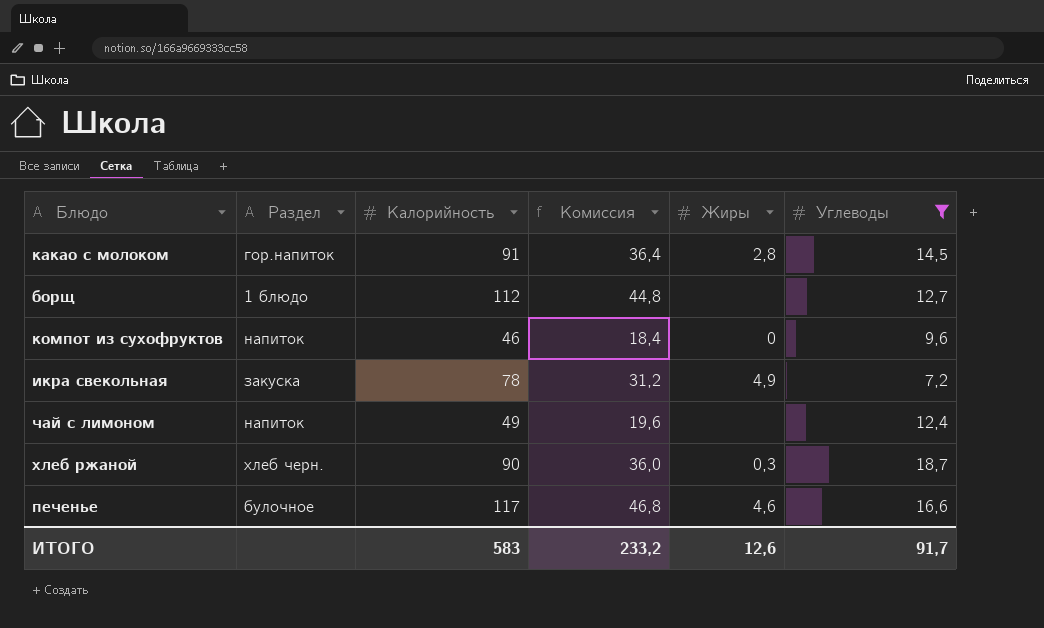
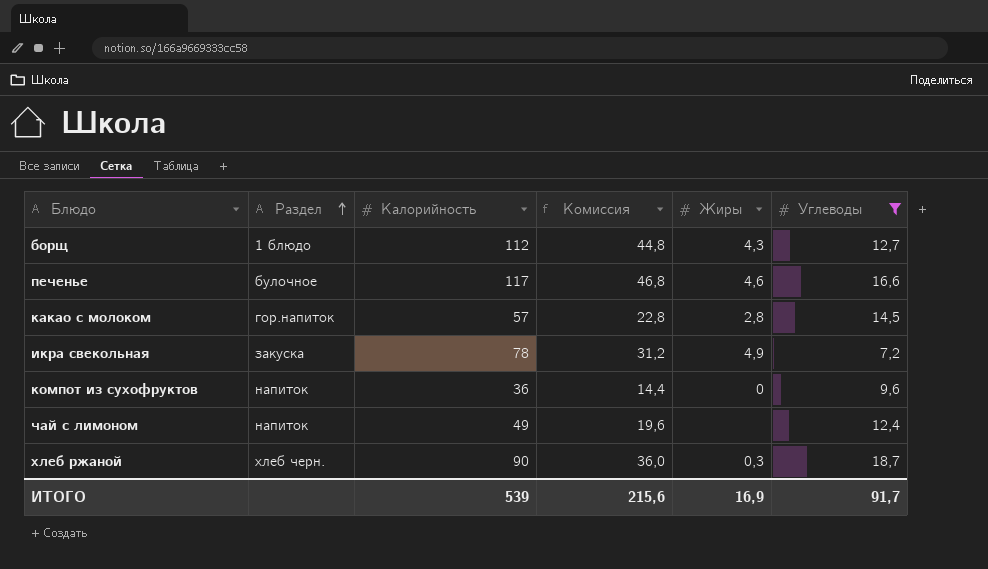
row order: none -> Раздел ascending
борщ | Жиры: none -> 4,3
какао с молоком | Калорийность: 91 -> 57
какао с молоком | Комиссия: 36,4 -> 22,8
компот из сухофруктов | Калорийность: 46 -> 36
компот из сухофруктов | Комиссия: 18,4 -> 14,4
ИТОГО | Калорийность: 583 -> 539
ИТОГО | Комиссия: 233,2 -> 215,6
ИТОГО | Жиры: 12,6 -> 16,9

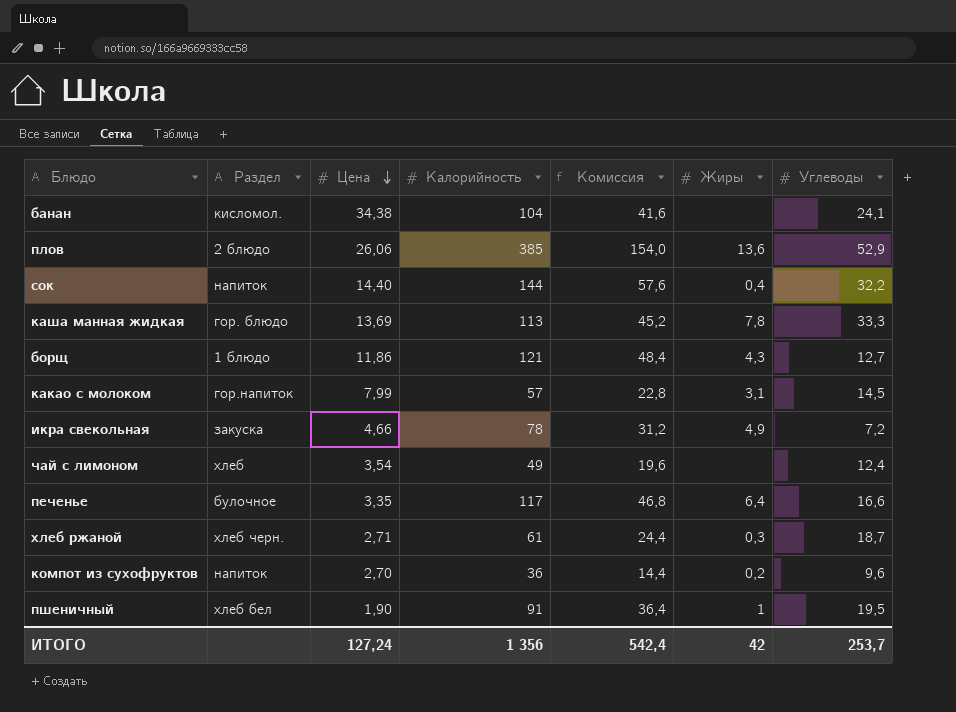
filter: Углеводы <= 18,7 -> none
row order: Раздел ascending -> Цена descending
column Цена | position: none -> 3
борщ | Калорийность: 112 -> 121
борщ | Комиссия: 44,8 -> 48,4
какао с молоком | Жиры: 2,8 -> 3,1
чай с лимоном | Раздел: напиток -> хлеб
печенье | Жиры: 4,6 -> 6,4
хлеб ржаной | Калорийность: 90 -> 61
хлеб ржаной | Комиссия: 36,0 -> 24,4
компот из сухофруктов | Жиры: 0 -> 0,2
ИТОГО | Калорийность: 539 -> 1 356
ИТОГО | Комиссия: 215,6 -> 542,4
ИТОГО | Жиры: 16,9 -> 42
ИТОГО | Углеводы: 91,7 -> 253,7

